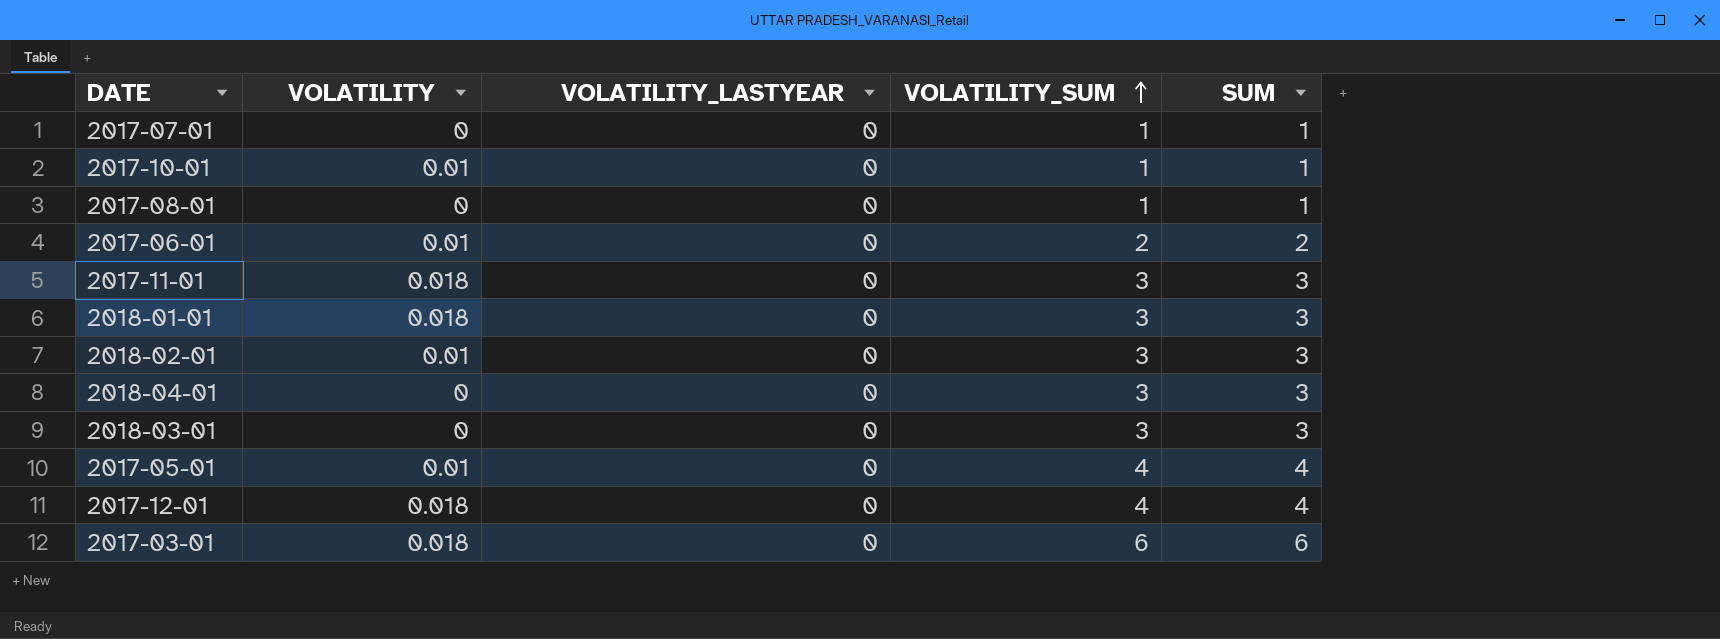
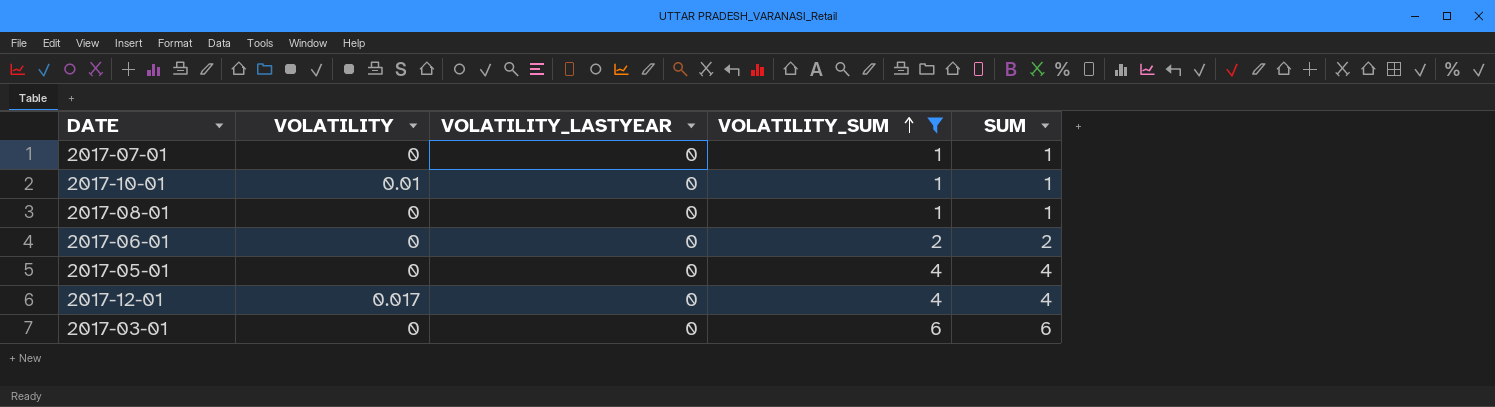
filter: none -> VOLATILITY_SUM != 3
2017-06-01 | VOLATILITY: 0.01 -> 0
2017-05-01 | VOLATILITY: 0.01 -> 0
2017-12-01 | VOLATILITY: 0.018 -> 0.017
2017-03-01 | VOLATILITY: 0.018 -> 0

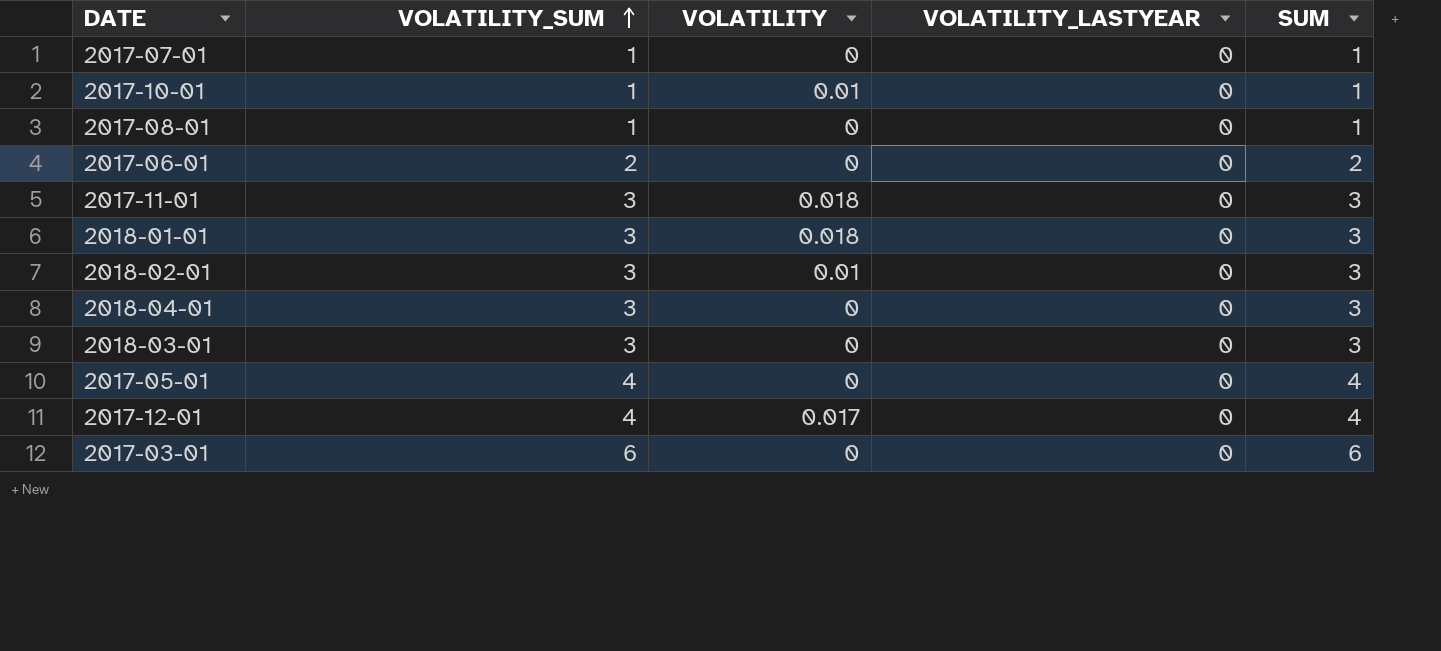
filter: VOLATILITY_SUM != 3 -> none
column VOLATILITY_SUM | position: 4 -> 2

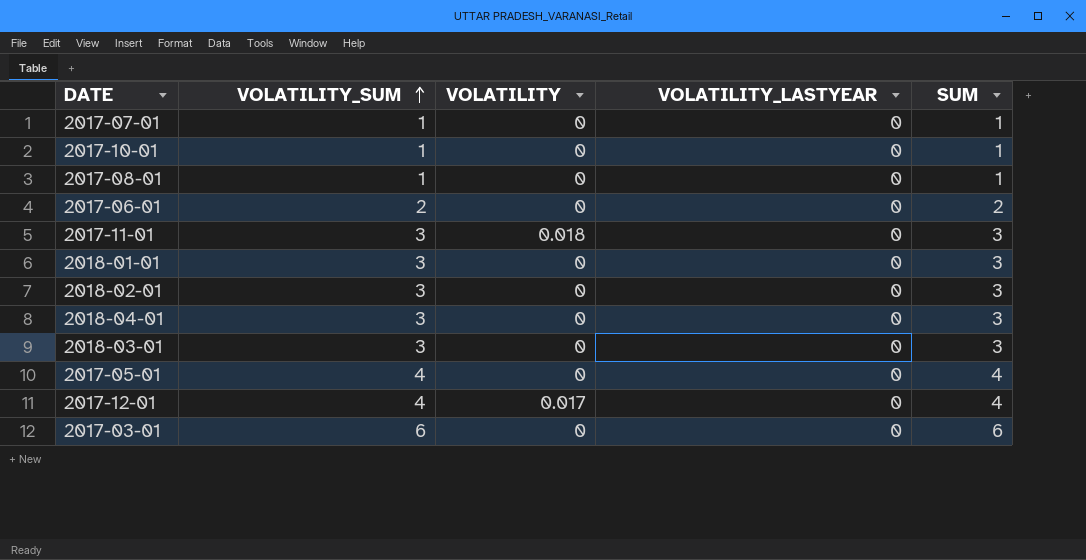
2017-10-01 | VOLATILITY: 0.01 -> 0
2018-01-01 | VOLATILITY: 0.018 -> 0
2018-02-01 | VOLATILITY: 0.01 -> 0

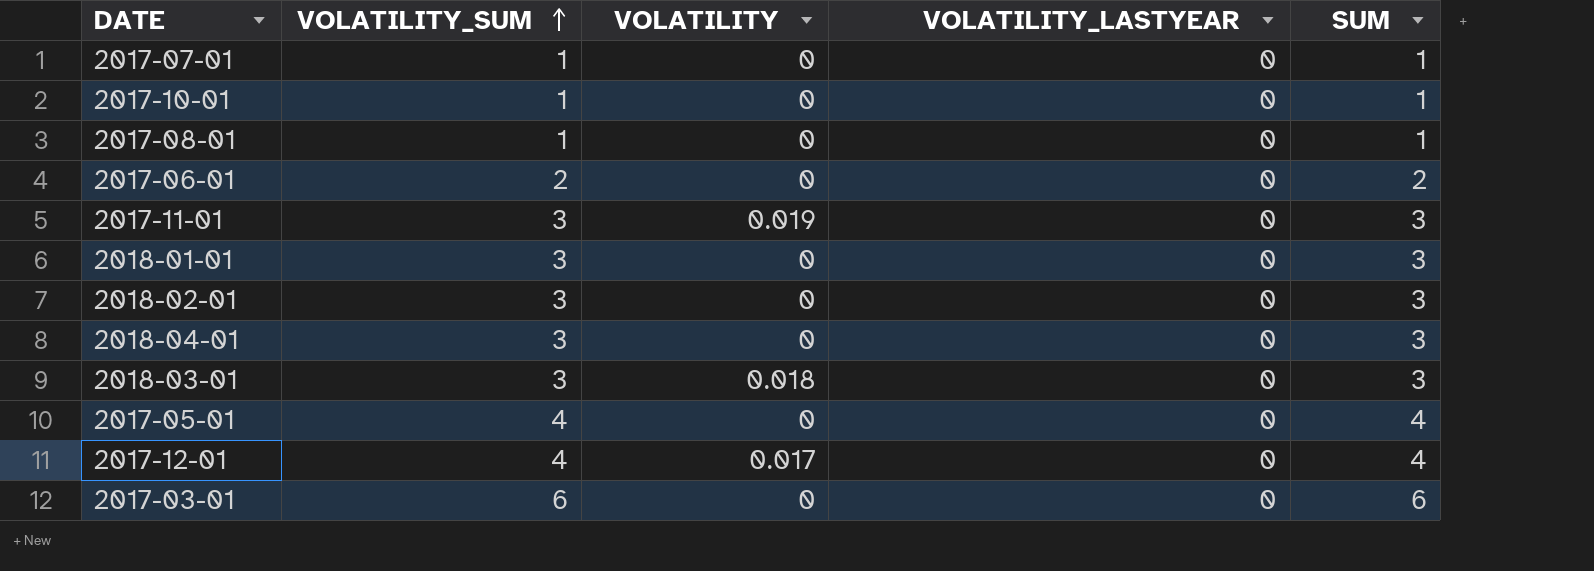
2017-11-01 | VOLATILITY: 0.018 -> 0.019
2018-03-01 | VOLATILITY: 0 -> 0.018

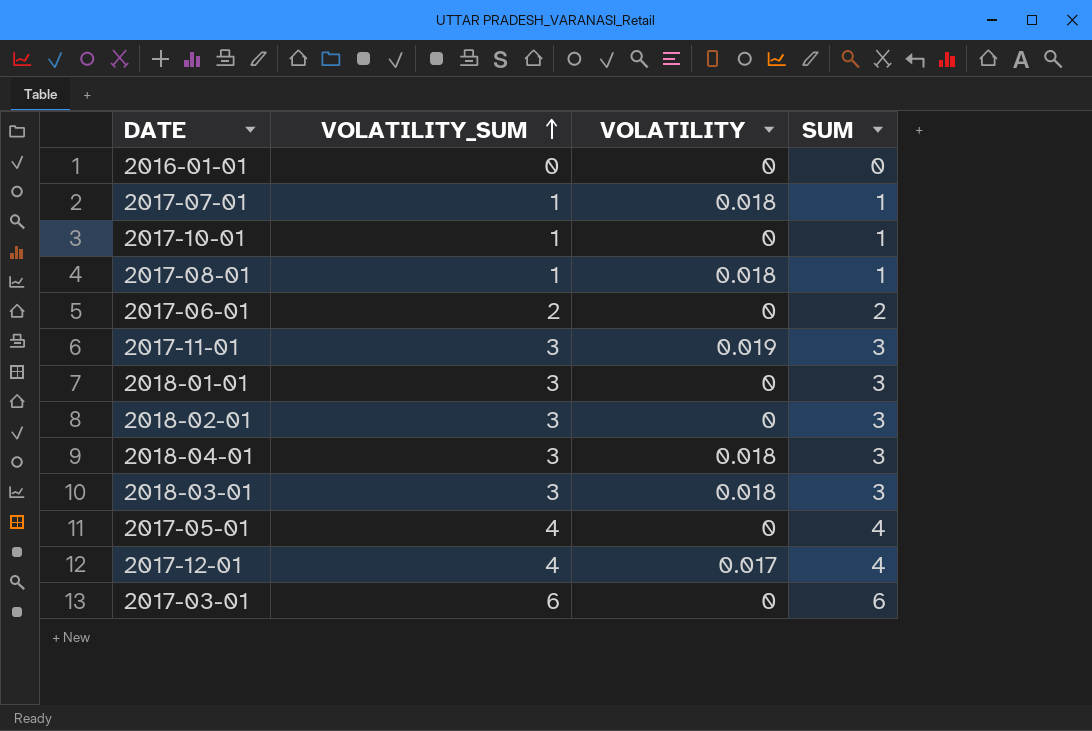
column VOLATILITY_LASTYEAR | position: 4 -> none
row 2016-01-01: none -> 0 | 0 | 0
2017-07-01 | VOLATILITY: 0 -> 0.018
2017-08-01 | VOLATILITY: 0 -> 0.018
2018-04-01 | VOLATILITY: 0 -> 0.018

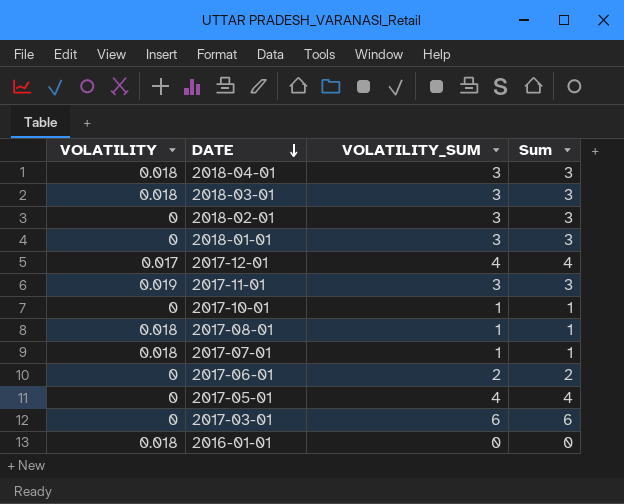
row order: VOLATILITY_SUM ascending -> DATE descending
column VOLATILITY | position: 3 -> 1
column name: SUM -> Sum
2016-01-01 | VOLATILITY: 0 -> 0.018

